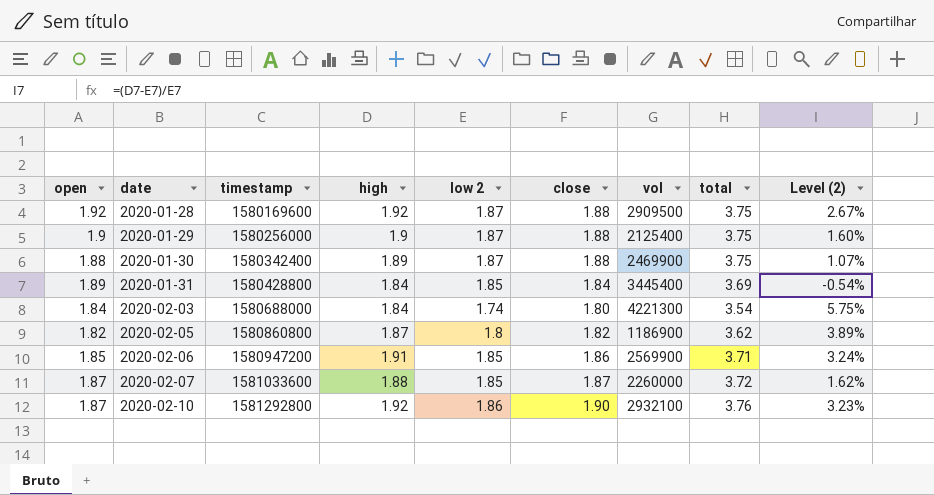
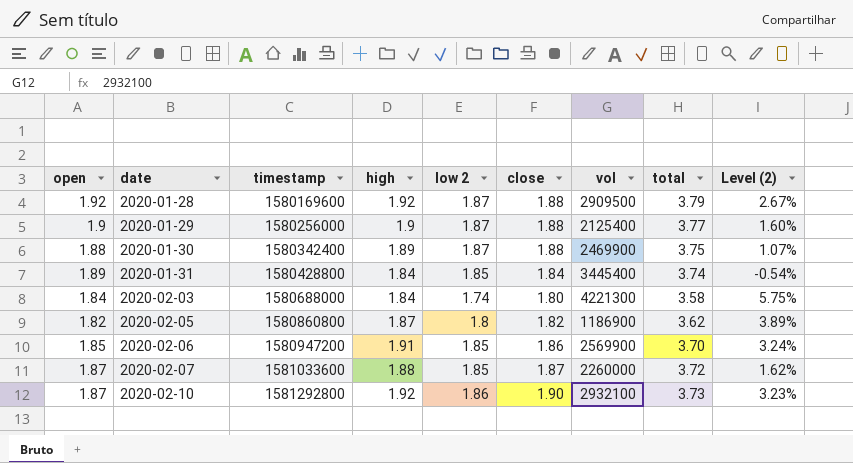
column total | formula: [low 2] + [close] -> [open] + [low 2]

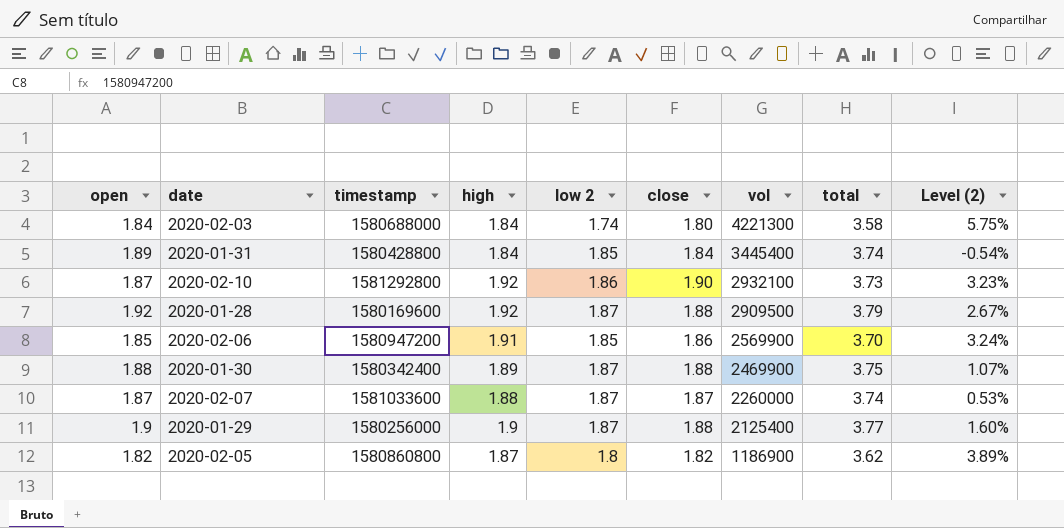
row order: date ascending -> vol descending
2020-02-07 | low 2: 1.85 -> 1.87
2020-02-07 | total: 3.72 -> 3.74
2020-02-07 | Level (2): 1.62% -> 0.53%

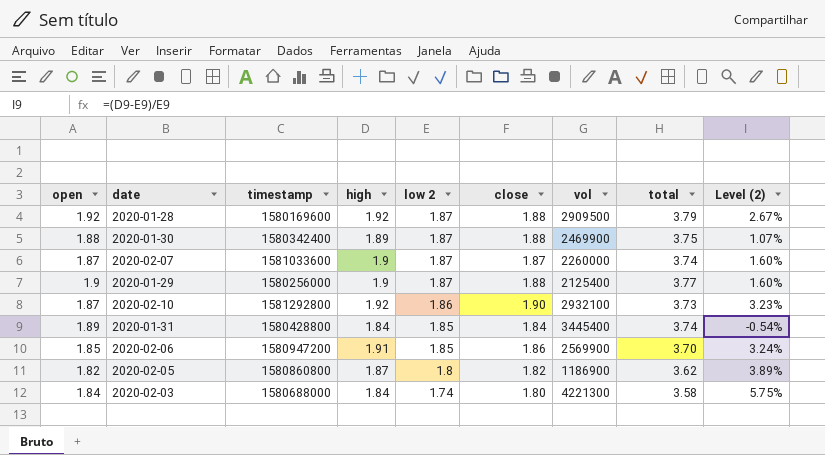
row order: vol descending -> low 2 descending
2020-02-07 | high: 1.88 -> 1.9
2020-02-07 | Level (2): 0.53% -> 1.60%

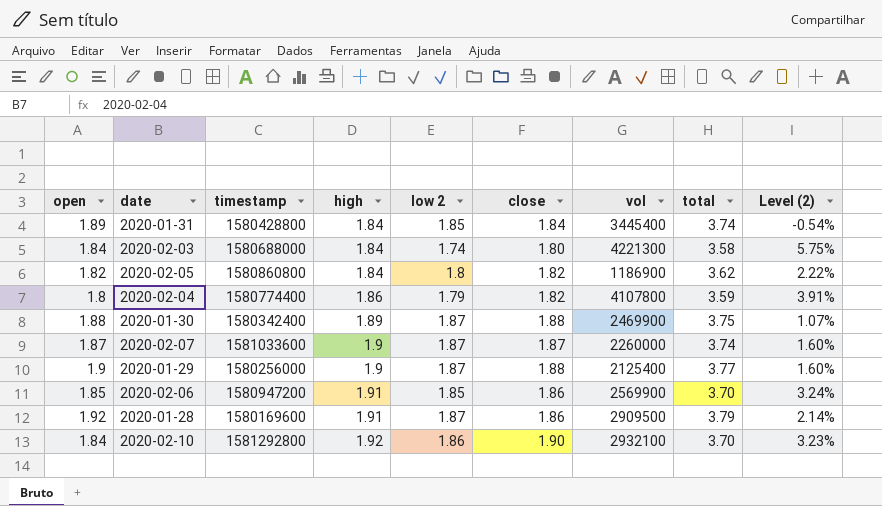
row order: low 2 descending -> high ascending
2020-02-05 | high: 1.87 -> 1.84
2020-02-05 | Level (2): 3.89% -> 2.22%
row 2020-02-04: none -> 1.8 | 1580774400 | 1.86 | 1.79 | 1.82 | 4107800 | 3.59 | 3.91%
2020-01-28 | high: 1.92 -> 1.91
2020-01-28 | close: 1.88 -> 1.86
2020-01-28 | Level (2): 2.67% -> 2.14%
2020-02-10 | open: 1.87 -> 1.84
2020-02-10 | total: 3.73 -> 3.70

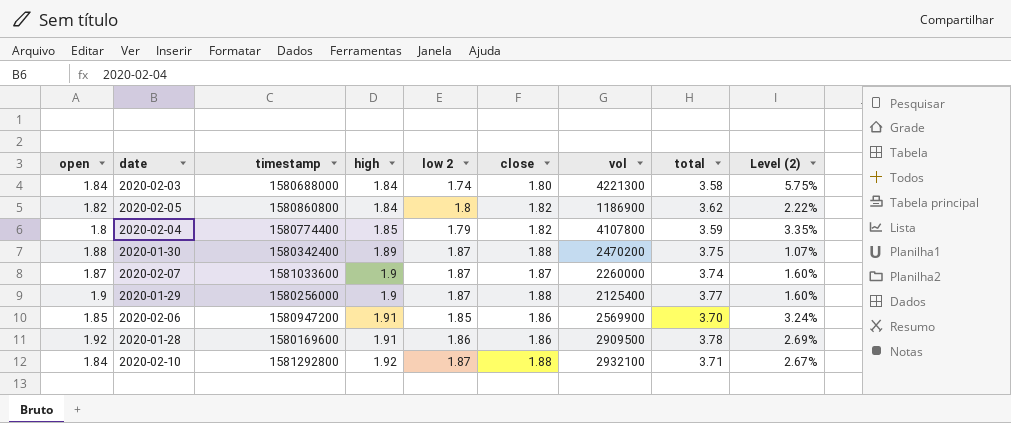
row 2020-01-31: 1.89 | 1580428800 | 1.84 | 1.85 | 1.84 | 3445400 | 3.74 | -0.54% -> none
2020-02-04 | high: 1.86 -> 1.85
2020-02-04 | Level (2): 3.91% -> 3.35%
2020-01-30 | vol: 2469900 -> 2470200
2020-01-28 | low 2: 1.87 -> 1.86
2020-01-28 | total: 3.79 -> 3.78
2020-01-28 | Level (2): 2.14% -> 2.69%
2020-02-10 | low 2: 1.86 -> 1.87
2020-02-10 | close: 1.90 -> 1.88
2020-02-10 | total: 3.70 -> 3.71
2020-02-10 | Level (2): 3.23% -> 2.67%

